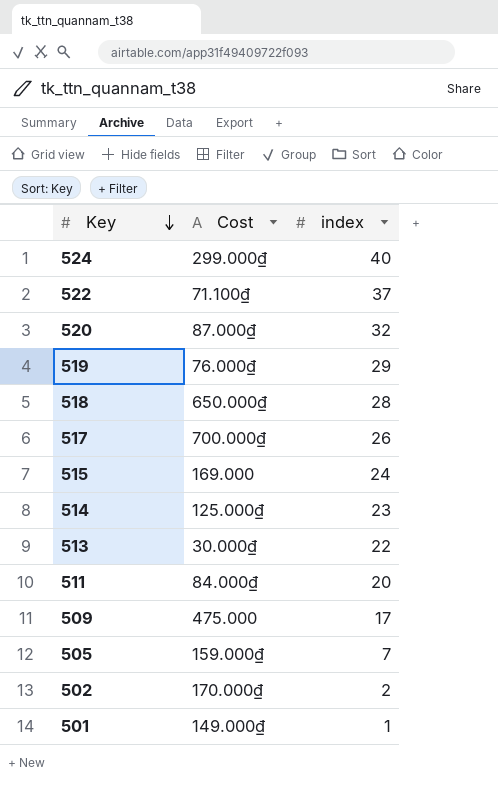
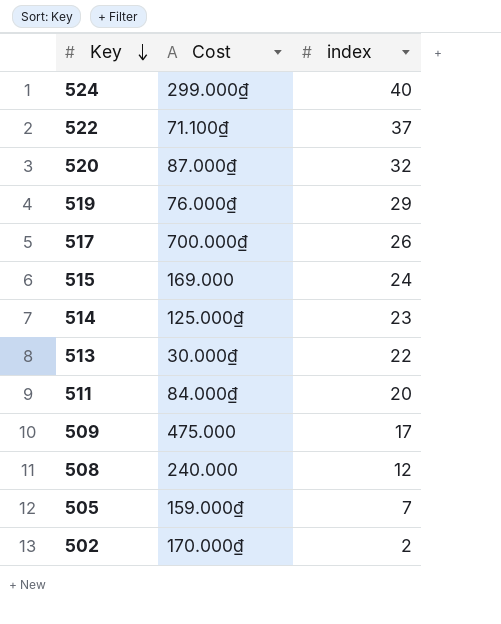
row 518: 650.000₫ | 28 -> none
row 501: 149.000₫ | 1 -> none
row 508: none -> 240.000 | 12

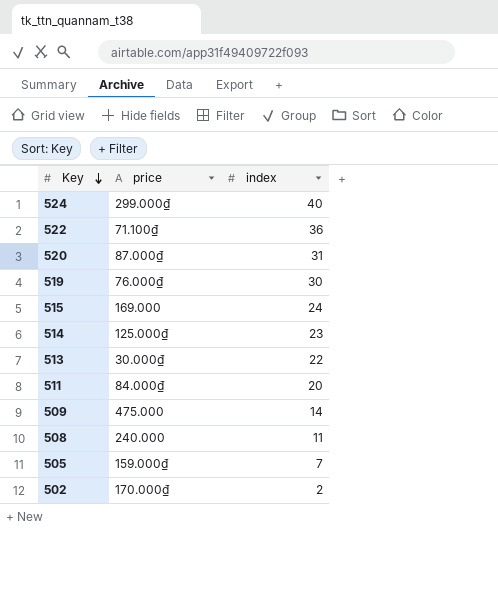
column name: Cost -> price
row 517: 700.000₫ | 26 -> none
522 | index: 37 -> 36
520 | index: 32 -> 31
519 | index: 29 -> 30
509 | index: 17 -> 14
508 | index: 12 -> 11

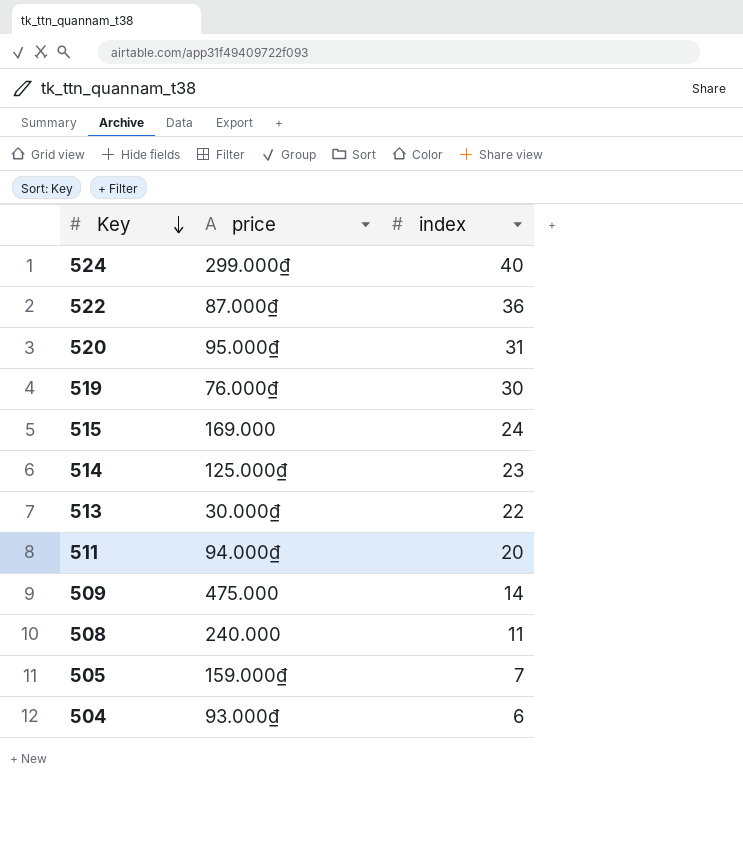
row 502: 170.000₫ | 2 -> none
522 | price: 71.100₫ -> 87.000₫
520 | price: 87.000₫ -> 95.000₫
511 | price: 84.000₫ -> 94.000₫
row 504: none -> 93.000₫ | 6

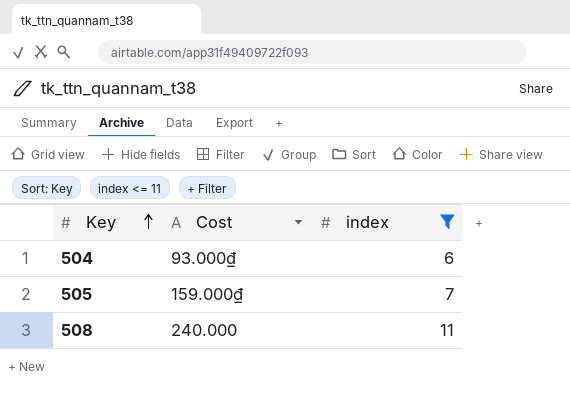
filter: none -> index <= 11
row order: Key descending -> Key ascending
column name: price -> Cost

